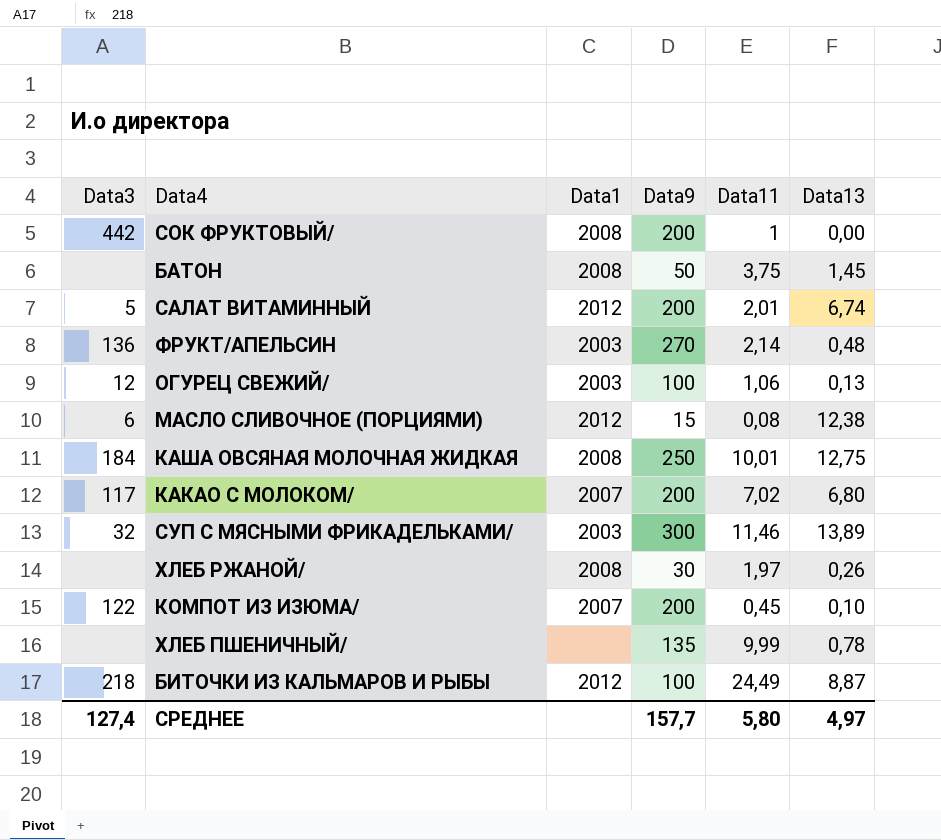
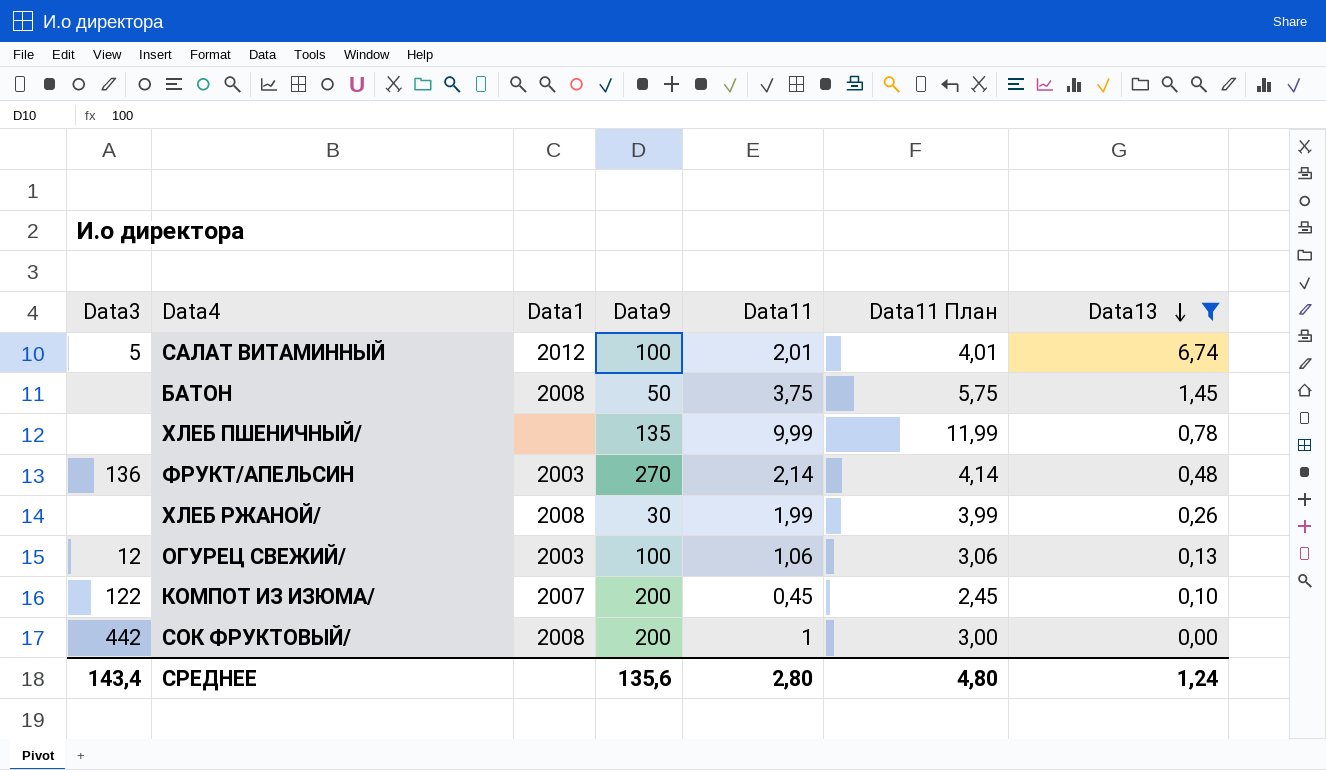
filter: none -> Data13 <= 6,74
row order: none -> Data13 descending
column Data11 План | formula: none -> [Data11] + 2
САЛАТ ВИТАМИННЫЙ | Data9: 200 -> 100
ХЛЕБ РЖАНОЙ/ | Data11: 1,97 -> 1,99
СРЕДНЕЕ | Data3: 127,4 -> 143,4
СРЕДНЕЕ | Data9: 157,7 -> 135,6
СРЕДНЕЕ | Data11: 5,80 -> 2,80
СРЕДНЕЕ | Data13: 4,97 -> 1,24

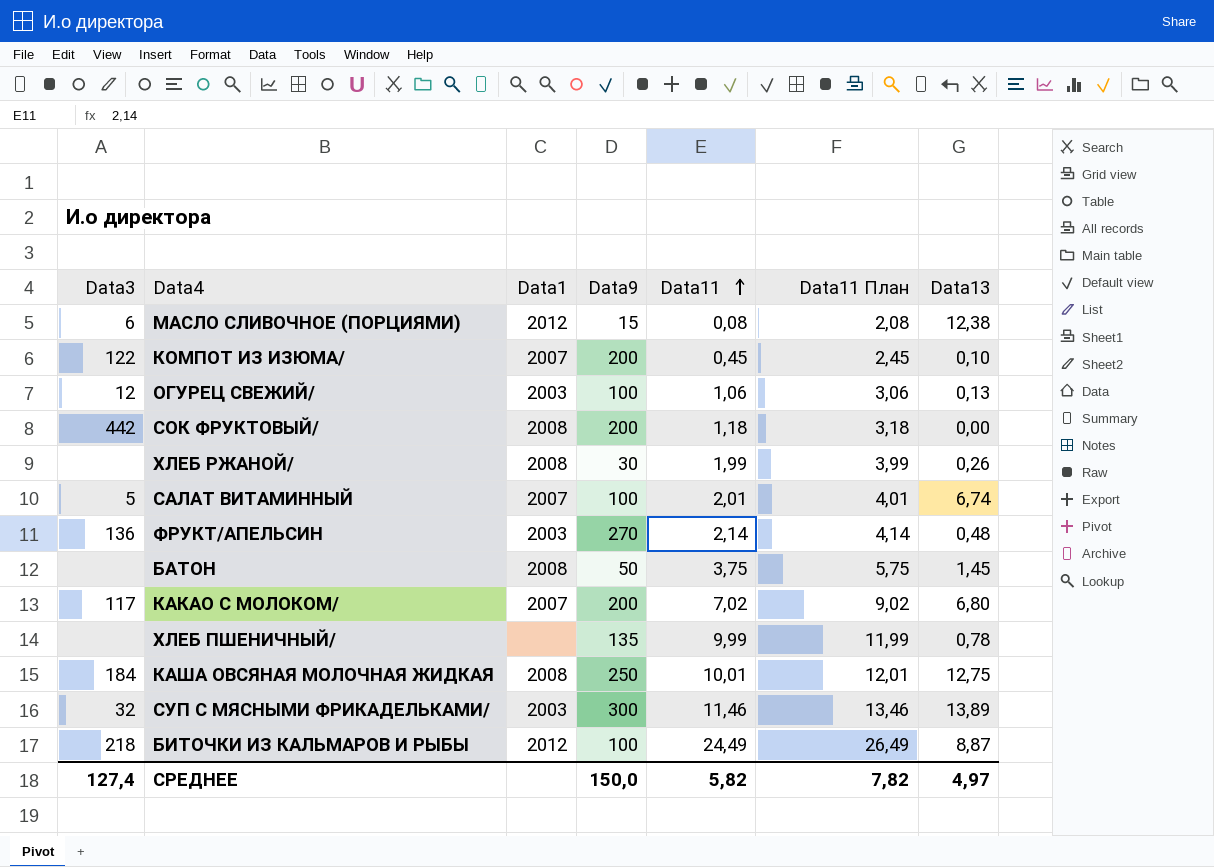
filter: Data13 <= 6,74 -> none
row order: Data13 descending -> Data11 ascending
СОК ФРУКТОВЫЙ/ | Data11: 1 -> 1,18
СОК ФРУКТОВЫЙ/ | Data11 План: 3,00 -> 3,18
САЛАТ ВИТАМИННЫЙ | Data1: 2012 -> 2007
СРЕДНЕЕ | Data3: 143,4 -> 127,4
СРЕДНЕЕ | Data9: 135,6 -> 150,0
СРЕДНЕЕ | Data11: 2,80 -> 5,82
СРЕДНЕЕ | Data11 План: 4,80 -> 7,82
СРЕДНЕЕ | Data13: 1,24 -> 4,97

